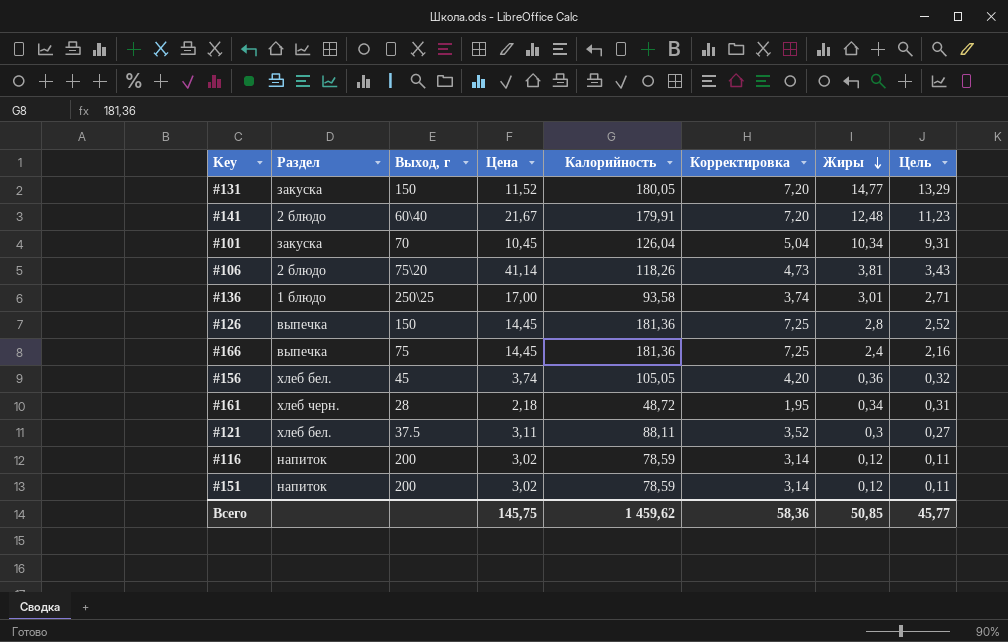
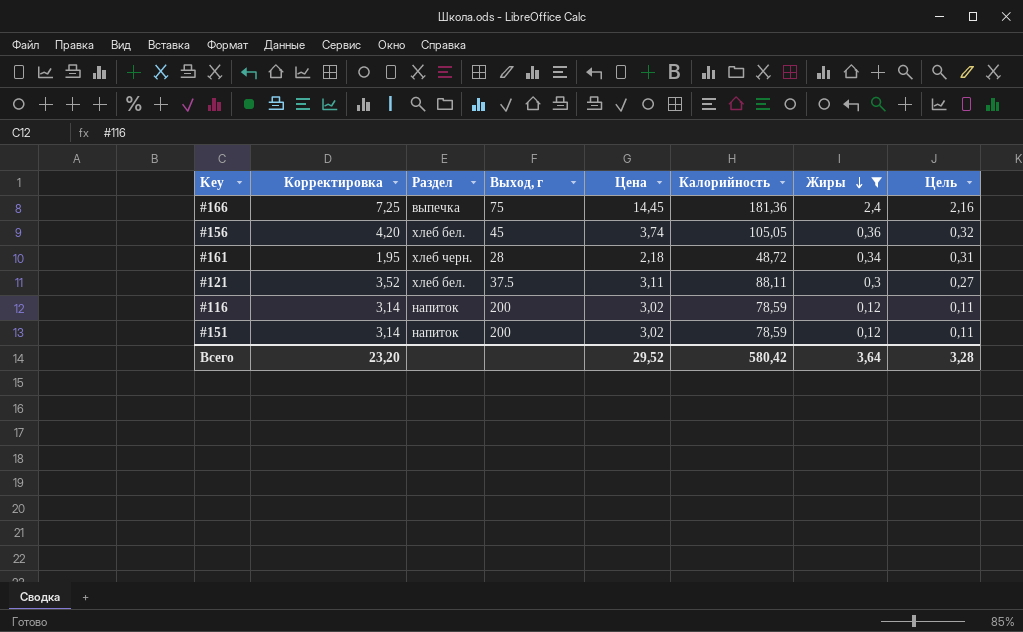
filter: none -> Жиры <= 2,4
column Корректировка | position: 6 -> 2
Всего | Корректировка: 58,36 -> 23,20
Всего | Цена: 145,75 -> 29,52
Всего | Калорийность: 1 459,62 -> 580,42
Всего | Жиры: 50,85 -> 3,64
Всего | Цель: 45,77 -> 3,28

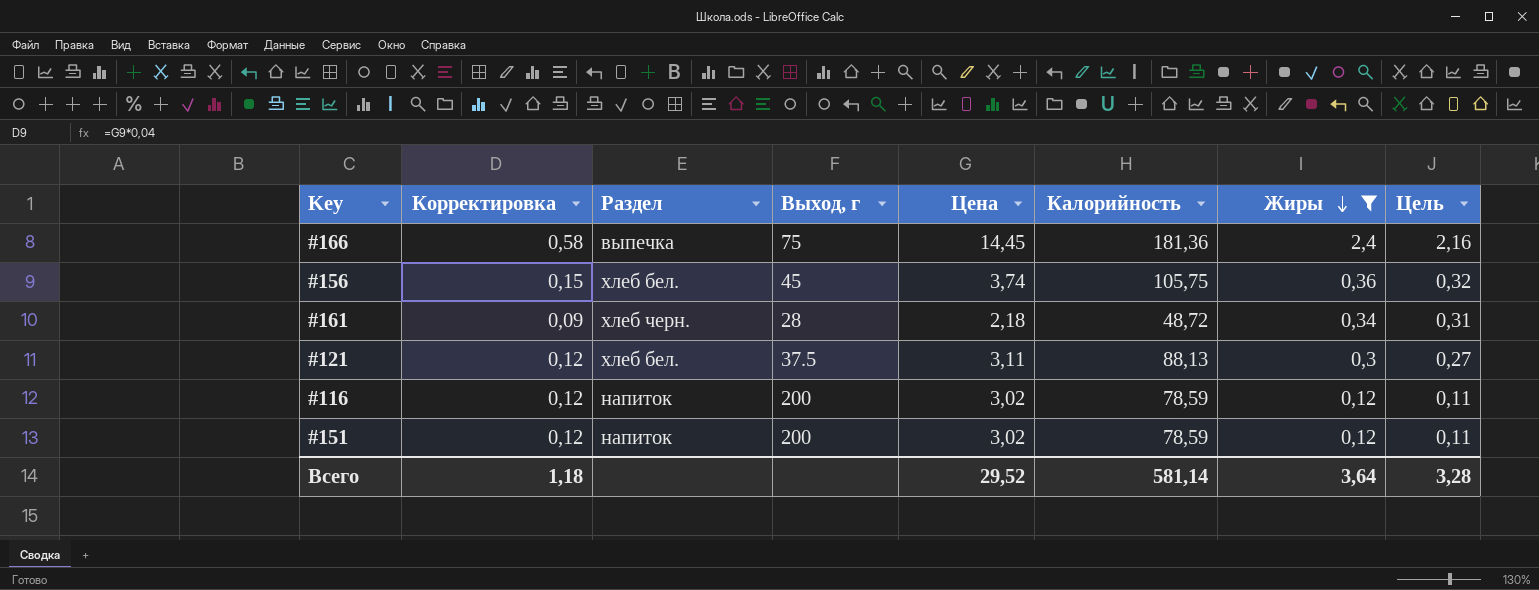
column Корректировка | formula: [Калорийность] * 0,04 -> [Цена] * 0,04
#156 | Калорийность: 105,05 -> 105,75
#121 | Калорийность: 88,11 -> 88,13
Всего | Корректировка: 23,20 -> 1,18
Всего | Калорийность: 580,42 -> 581,14

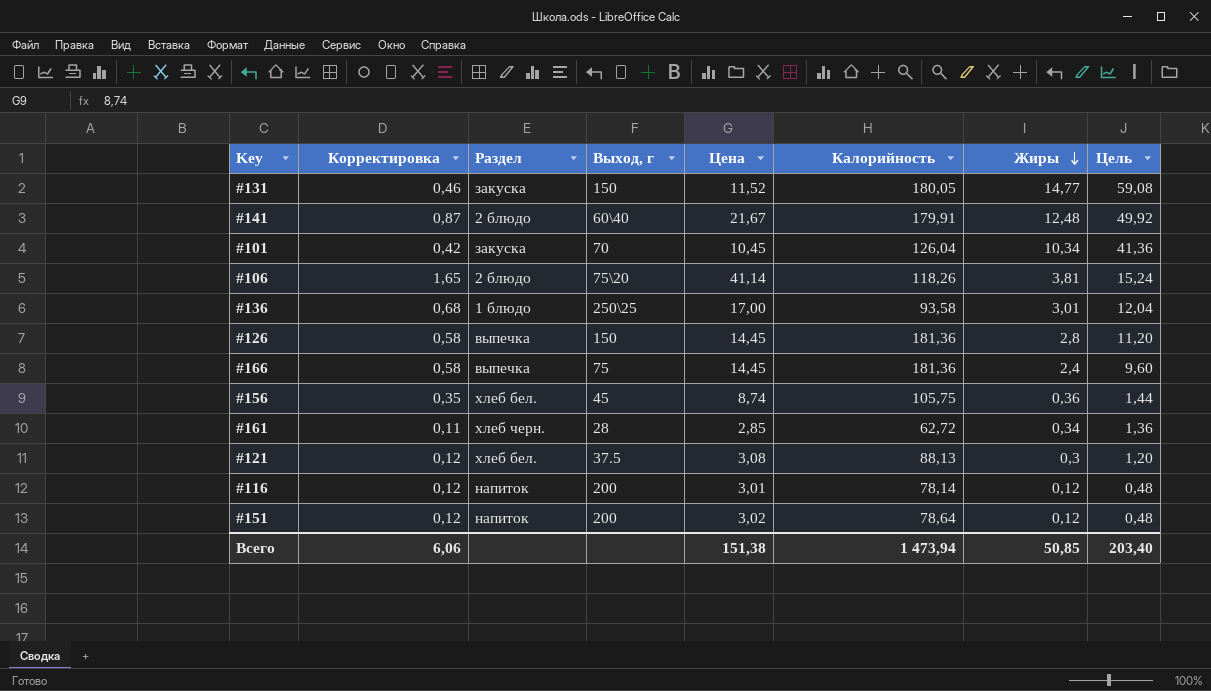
filter: Жиры <= 2,4 -> none
column Цель | formula: [Жиры] * 0,9 -> [Жиры] * 4
#156 | Корректировка: 0,15 -> 0,35
#156 | Цена: 3,74 -> 8,74
#161 | Корректировка: 0,09 -> 0,11
#161 | Цена: 2,18 -> 2,85
#161 | Калорийность: 48,72 -> 62,72
#121 | Цена: 3,11 -> 3,08
#116 | Цена: 3,02 -> 3,01
#116 | Калорийность: 78,59 -> 78,14
#151 | Калорийность: 78,59 -> 78,64
Всего | Корректировка: 1,18 -> 6,06
Всего | Цена: 29,52 -> 151,38
Всего | Калорийность: 581,14 -> 1 473,94
Всего | Жиры: 3,64 -> 50,85
Всего | Цель: 3,28 -> 203,40

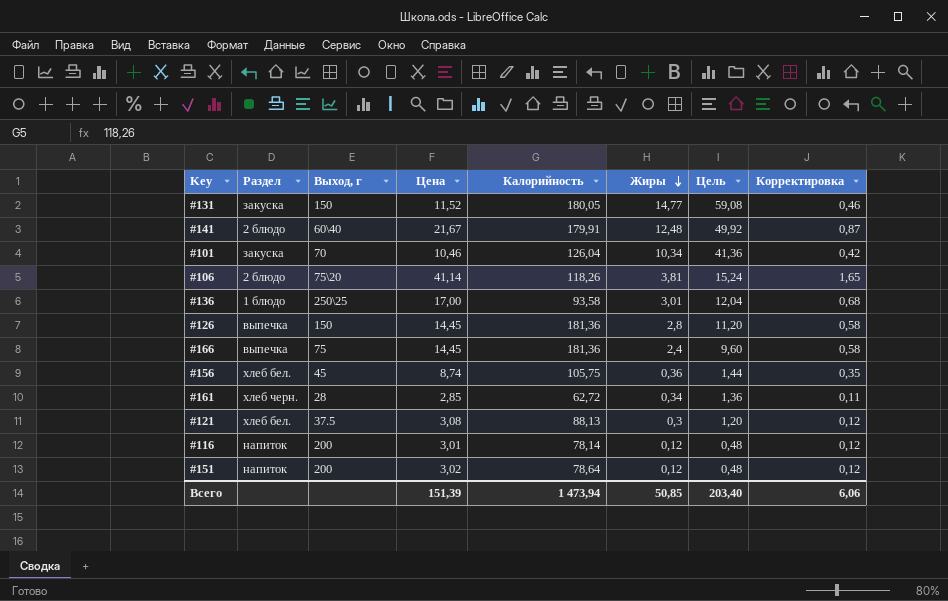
column Корректировка | position: 2 -> 8
#101 | Цена: 10,45 -> 10,46
Всего | Цена: 151,38 -> 151,39

